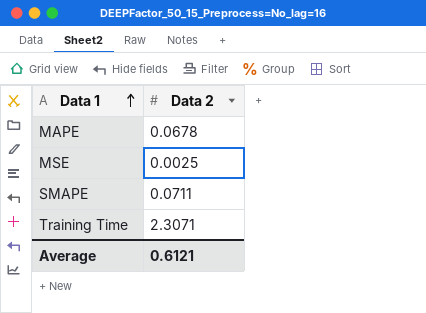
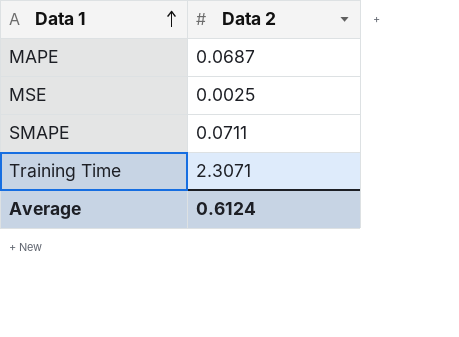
MAPE | Data 2: 0.0678 -> 0.0687
Average | Data 2: 0.6121 -> 0.6124

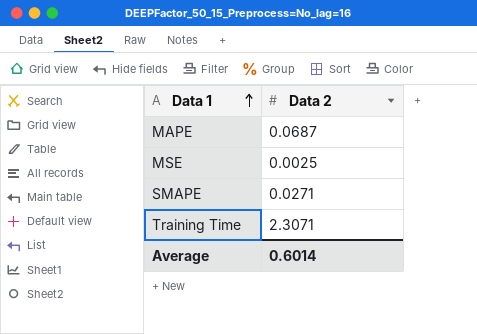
SMAPE | Data 2: 0.0711 -> 0.0271
Average | Data 2: 0.6124 -> 0.6014

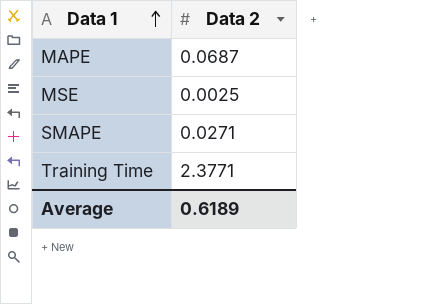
Training Time | Data 2: 2.3071 -> 2.3771
Average | Data 2: 0.6014 -> 0.6189

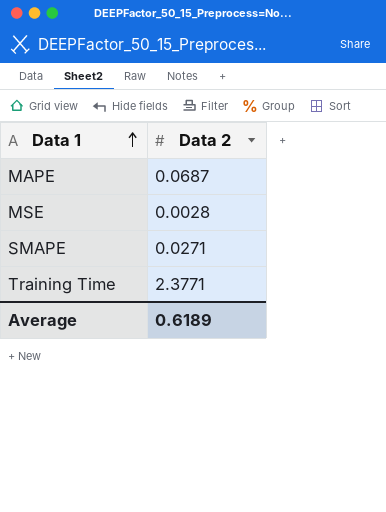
MSE | Data 2: 0.0025 -> 0.0028

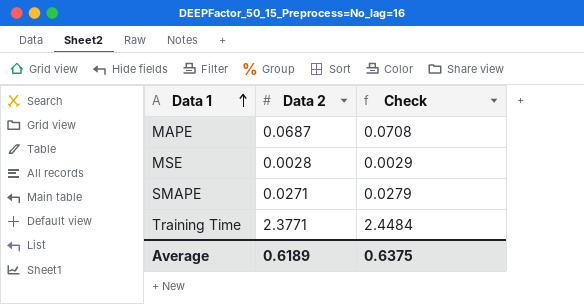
column Check | formula: none -> [Data 2] * 1.03

